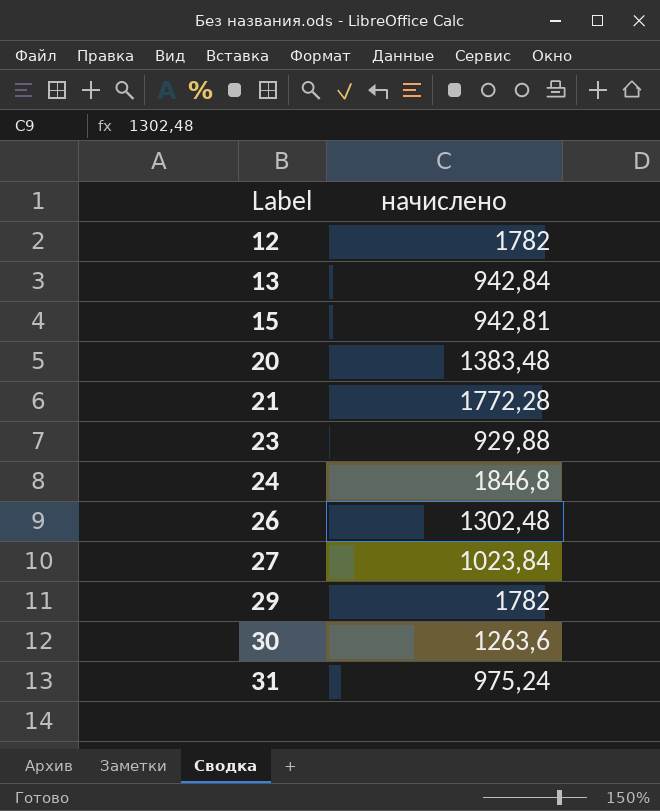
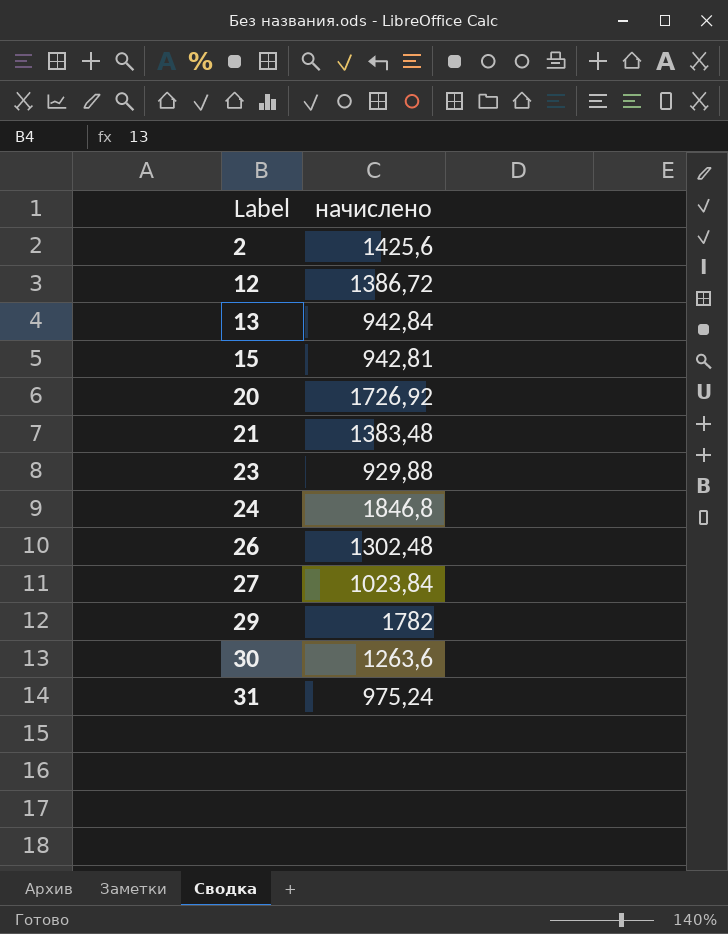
row 2: none -> 1425,6
12 | начислено: 1782 -> 1386,72
20 | начислено: 1383,48 -> 1726,92
21 | начислено: 1772,28 -> 1383,48

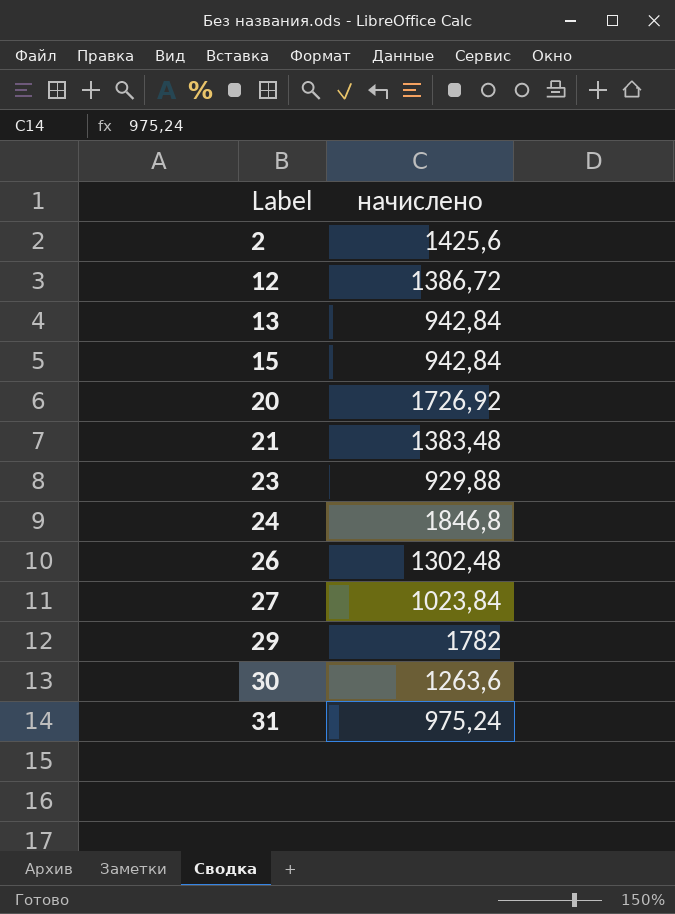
15 | начислено: 942,81 -> 942,84

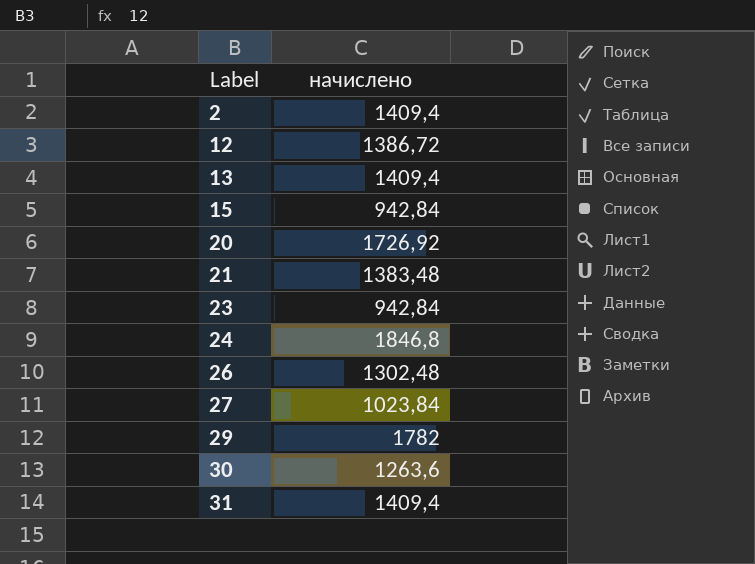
2 | начислено: 1425,6 -> 1409,4
13 | начислено: 942,84 -> 1409,4
23 | начислено: 929,88 -> 942,84
31 | начислено: 975,24 -> 1409,4

